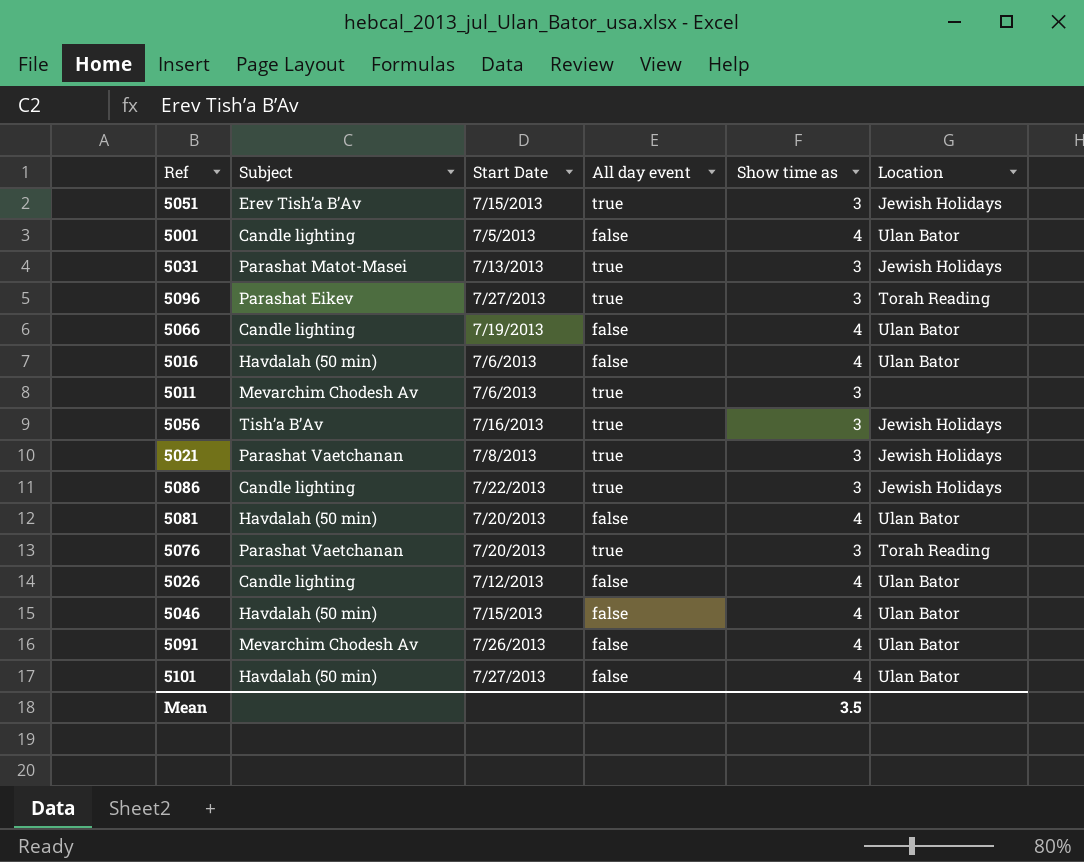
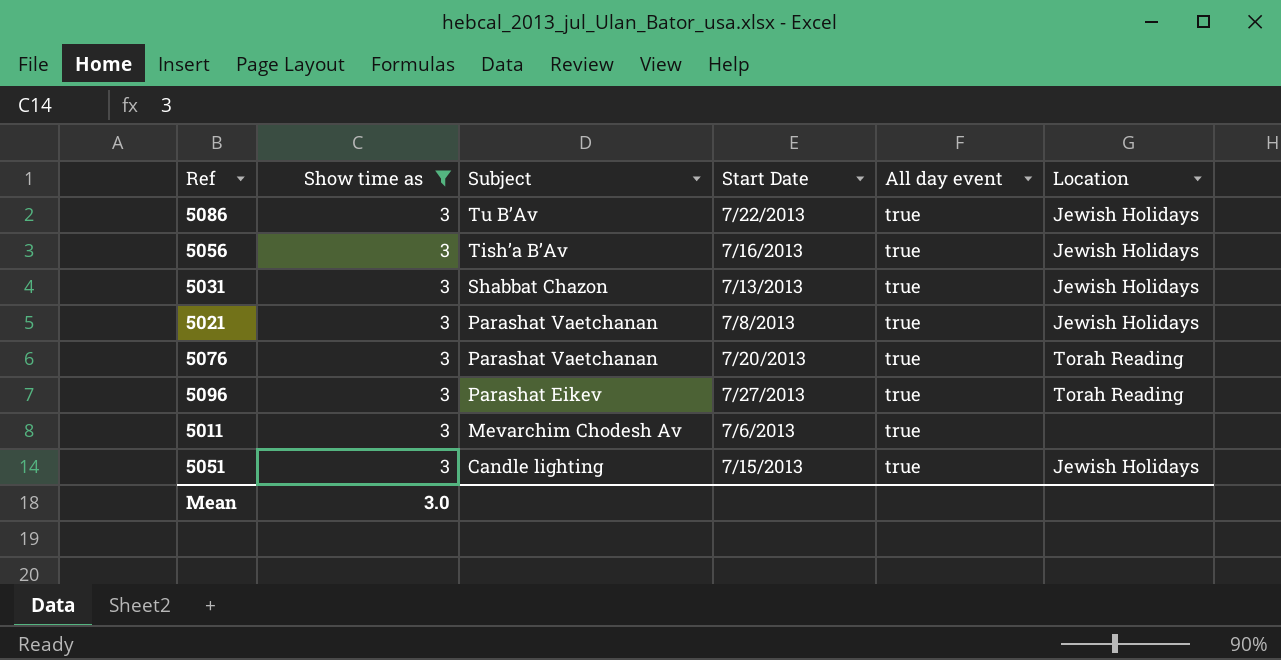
filter: none -> Show time as = 3
row order: none -> Subject descending
column Show time as | position: 5 -> 2
5086 | Subject: Candle lighting -> Tu B’Av
5031 | Subject: Parashat Matot-Masei -> Shabbat Chazon
5051 | Subject: Erev Tish’a B’Av -> Candle lighting
Mean | Show time as: 3.5 -> 3.0

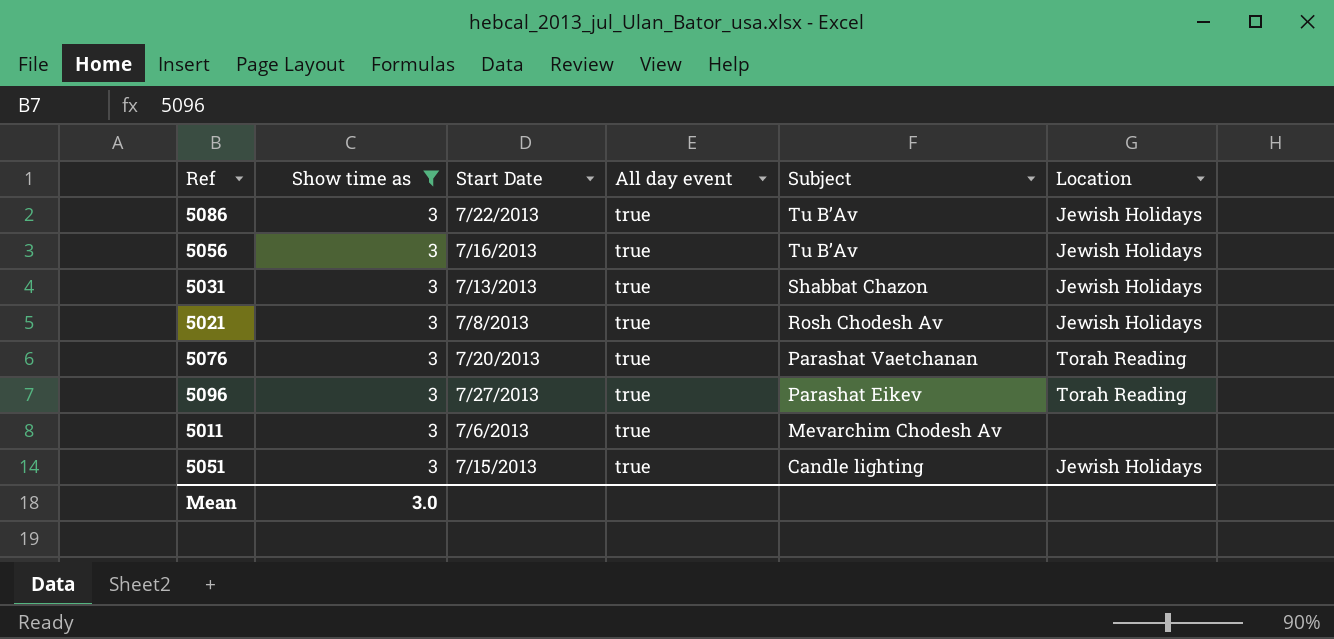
column Subject | position: 3 -> 5
5056 | Subject: Tish’a B’Av -> Tu B’Av
5021 | Subject: Parashat Vaetchanan -> Rosh Chodesh Av

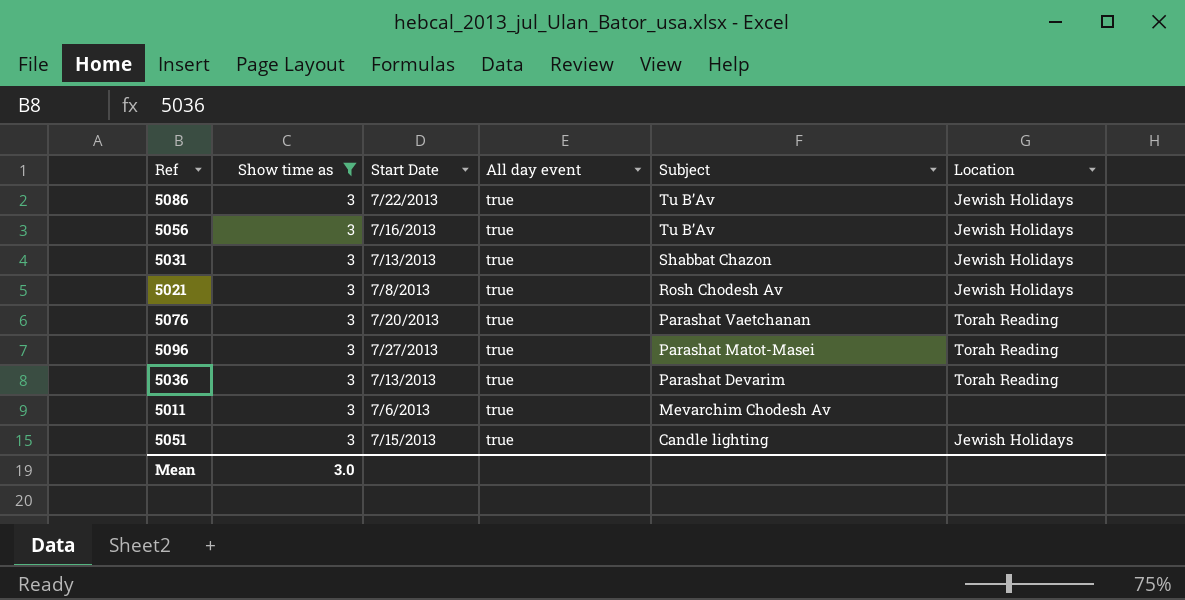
5096 | Subject: Parashat Eikev -> Parashat Matot-Masei
row 5036: none -> 3 | 7/13/2013 | true | Parashat Devarim | Torah Reading

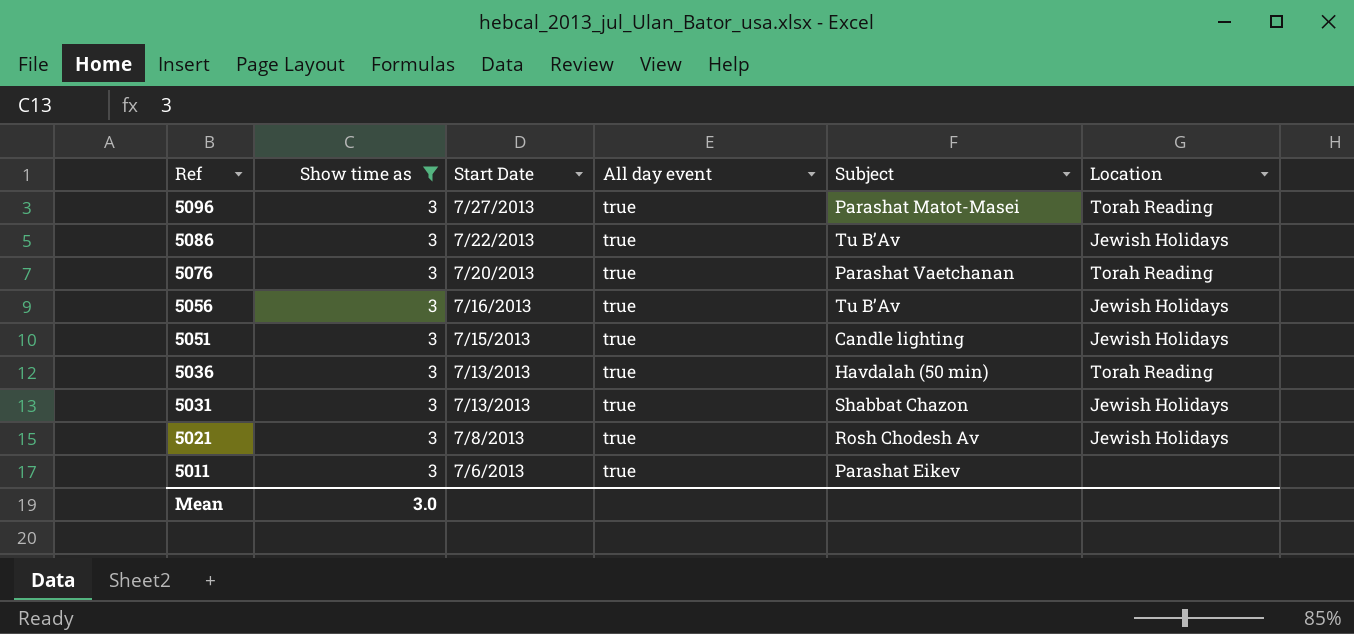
row order: Subject descending -> Ref descending
5036 | Subject: Parashat Devarim -> Havdalah (50 min)
5011 | Subject: Mevarchim Chodesh Av -> Parashat Eikev

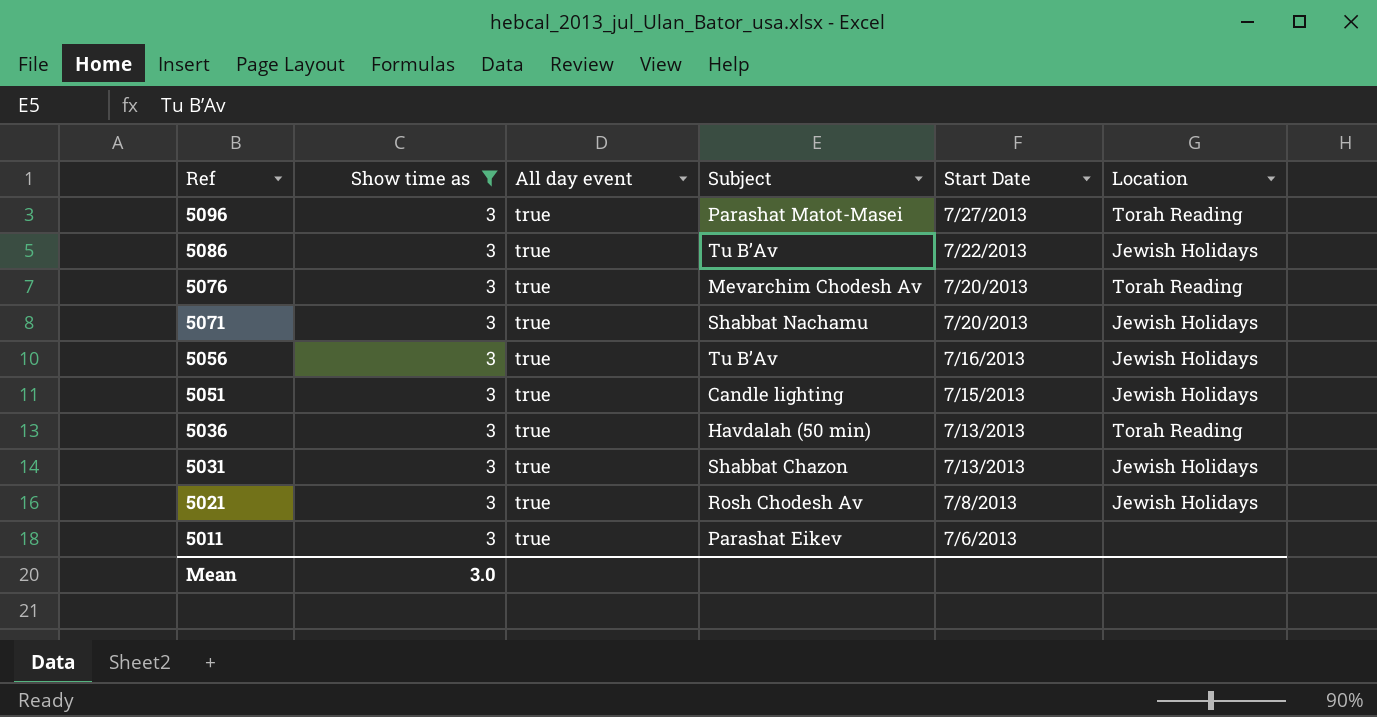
column Start Date | position: 3 -> 5
5076 | Subject: Parashat Vaetchanan -> Mevarchim Chodesh Av
row 5071: none -> 3 | true | Shabbat Nachamu | 7/20/2013 | Jewish Holidays

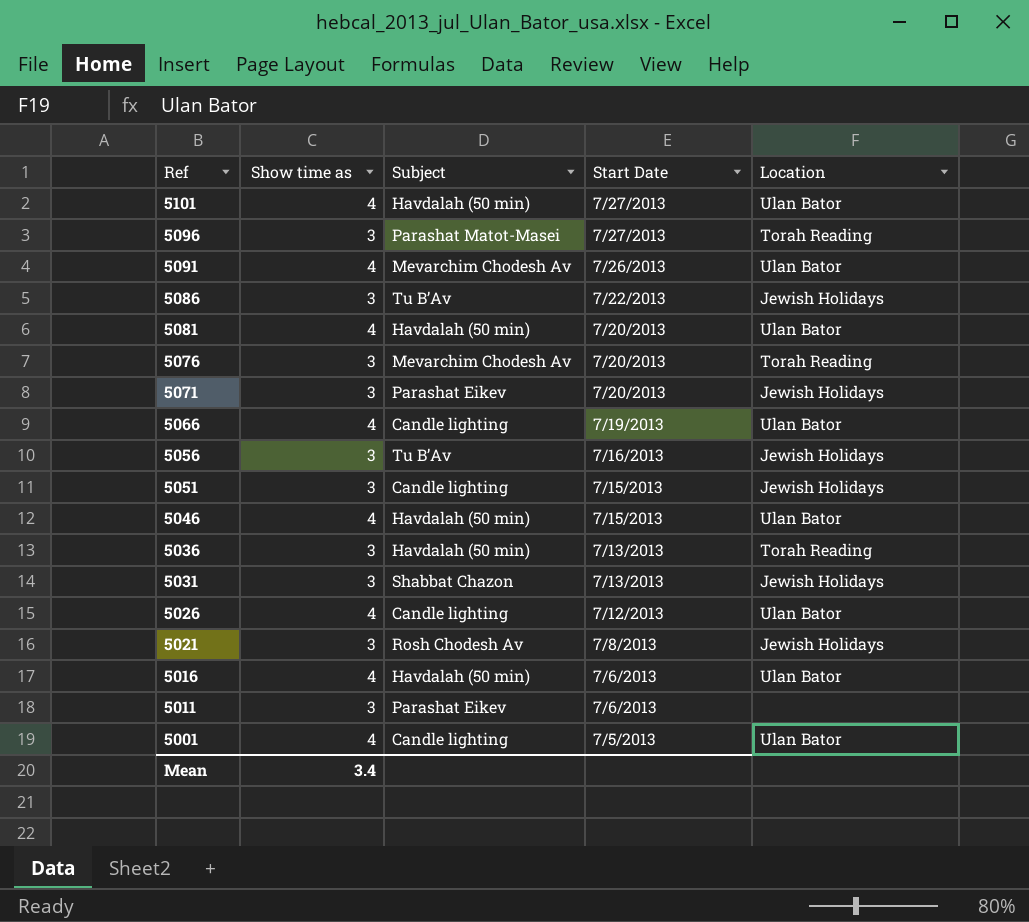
filter: Show time as = 3 -> none
column All day event | position: 3 -> none
5071 | Subject: Shabbat Nachamu -> Parashat Eikev
Mean | Show time as: 3.0 -> 3.4

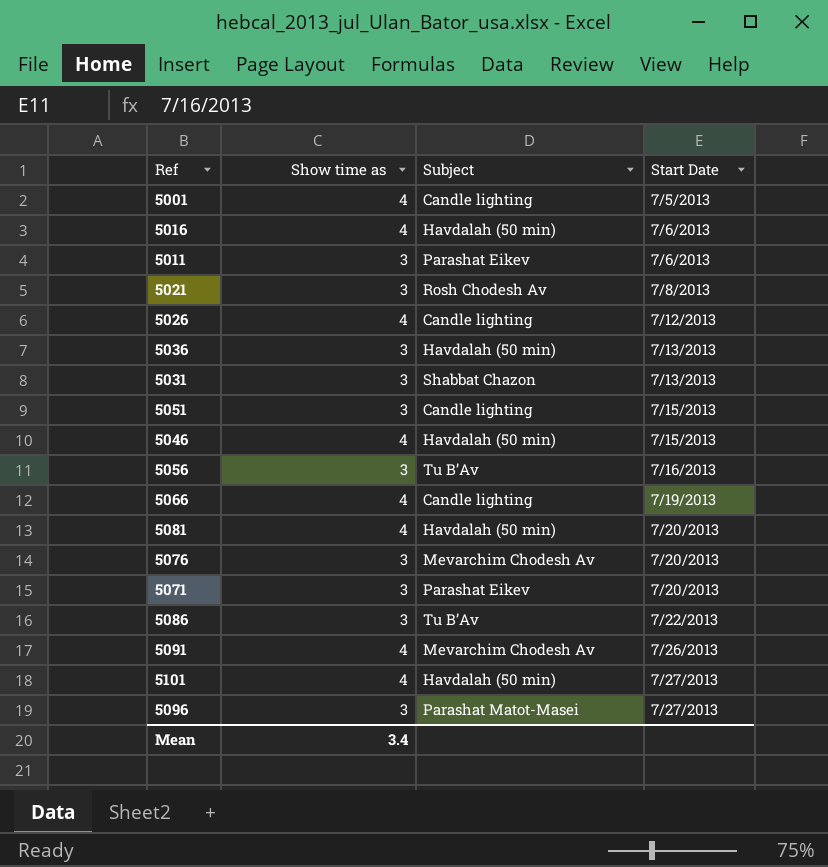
row order: Ref descending -> Start Date ascending
column Location | position: 5 -> none

